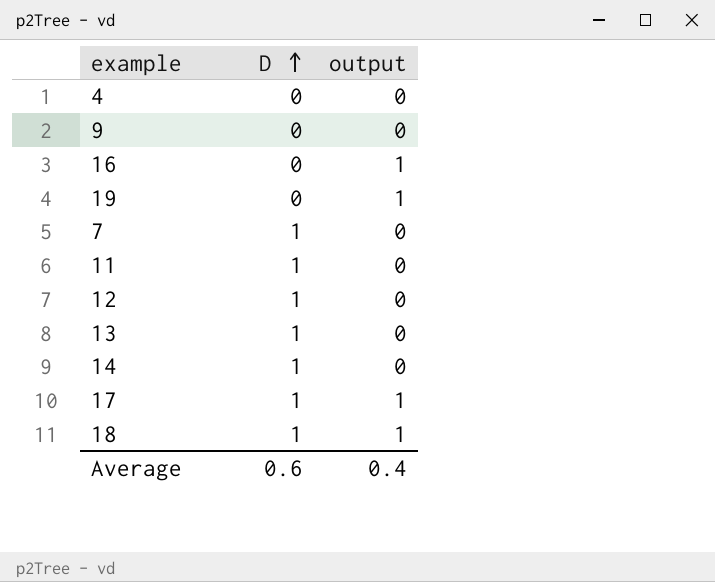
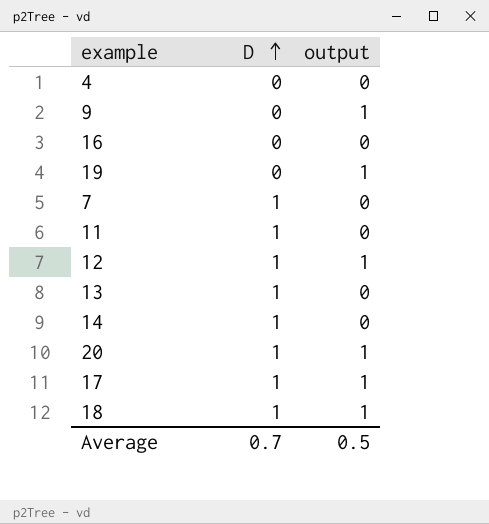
9 | output: 0 -> 1
16 | output: 1 -> 0
12 | output: 0 -> 1
row 20: none -> 1 | 1
Average | D: 0.6 -> 0.7
Average | output: 0.4 -> 0.5

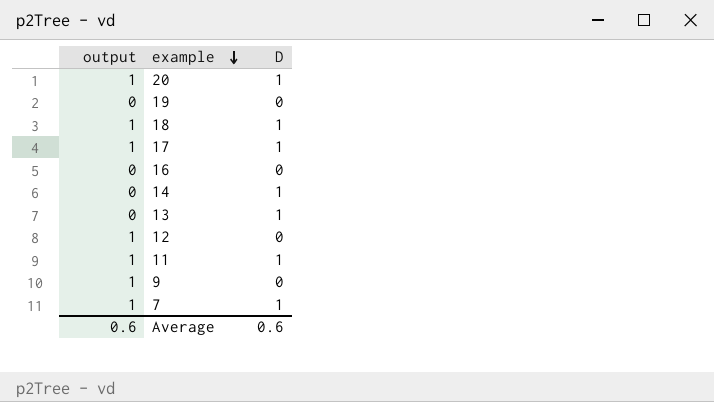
row order: D ascending -> example descending
column output | position: 3 -> 1
row 4: 0 | 0 -> none
19 | output: 1 -> 0
12 | D: 1 -> 0
11 | output: 0 -> 1
7 | output: 0 -> 1
Average | output: 0.5 -> 0.6
Average | D: 0.7 -> 0.6

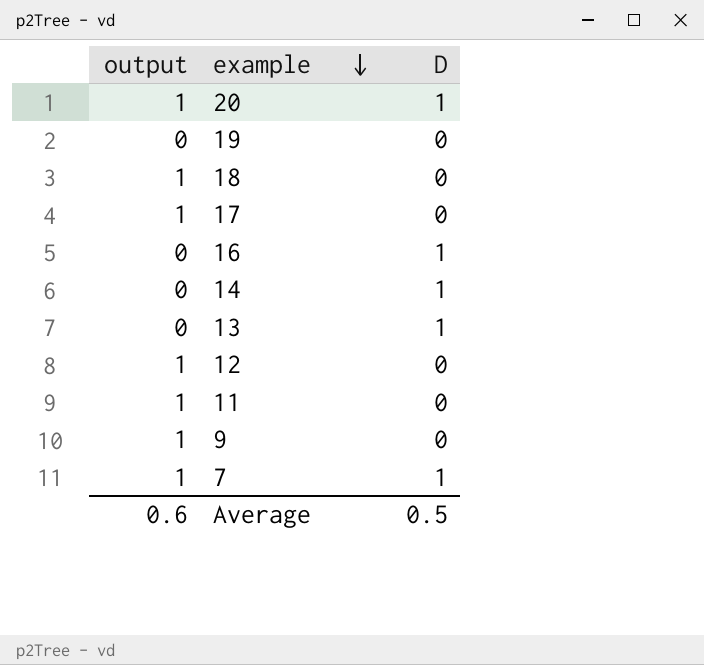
18 | D: 1 -> 0
17 | D: 1 -> 0
16 | D: 0 -> 1
11 | D: 1 -> 0
Average | D: 0.6 -> 0.5

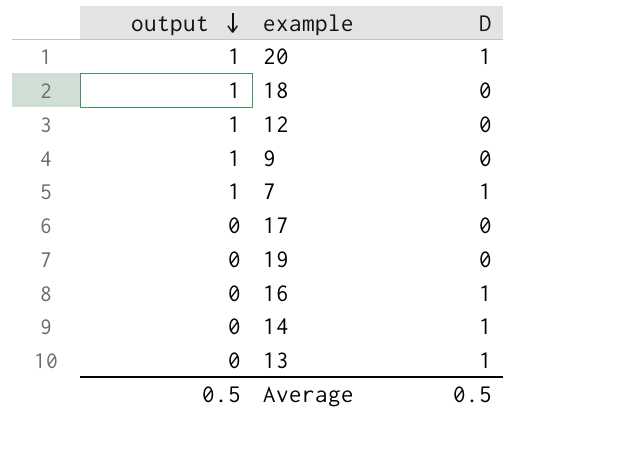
row order: example descending -> output descending
row 11: 1 | 0 -> none
17 | output: 1 -> 0
Average | output: 0.6 -> 0.5

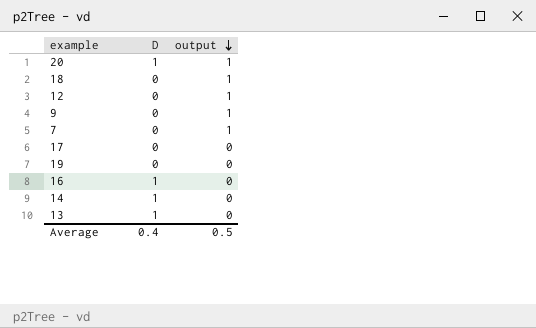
column output | position: 1 -> 3
7 | D: 1 -> 0
Average | D: 0.5 -> 0.4

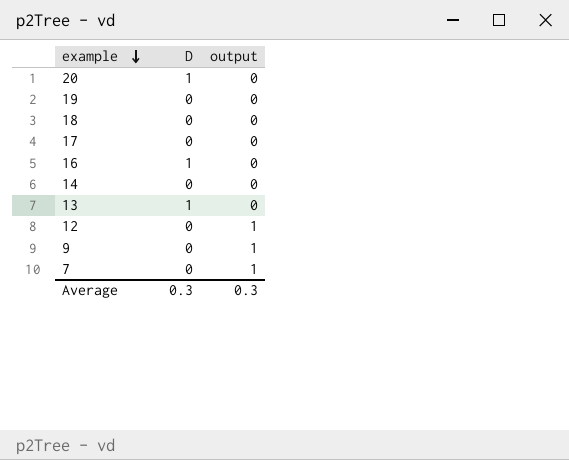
row order: output descending -> example descending
20 | output: 1 -> 0
18 | output: 1 -> 0
14 | D: 1 -> 0
Average | D: 0.4 -> 0.3
Average | output: 0.5 -> 0.3

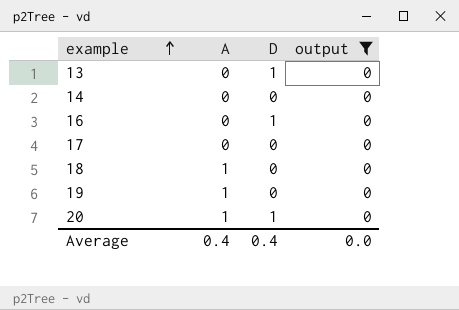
filter: none -> output = 0
row order: example descending -> example ascending
column A | position: none -> 2
Average | D: 0.3 -> 0.4
Average | output: 0.3 -> 0.0

